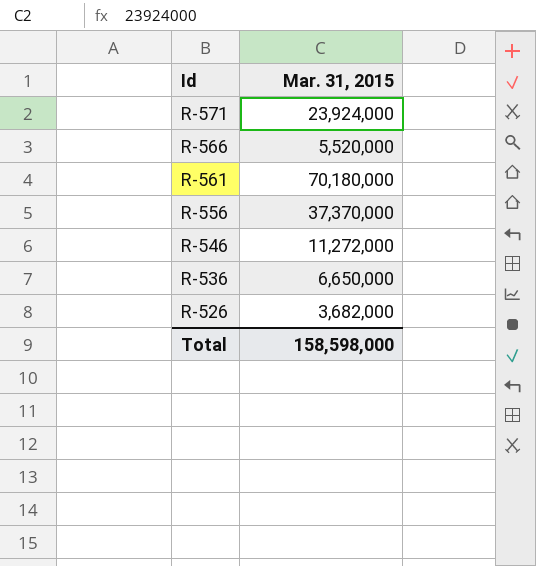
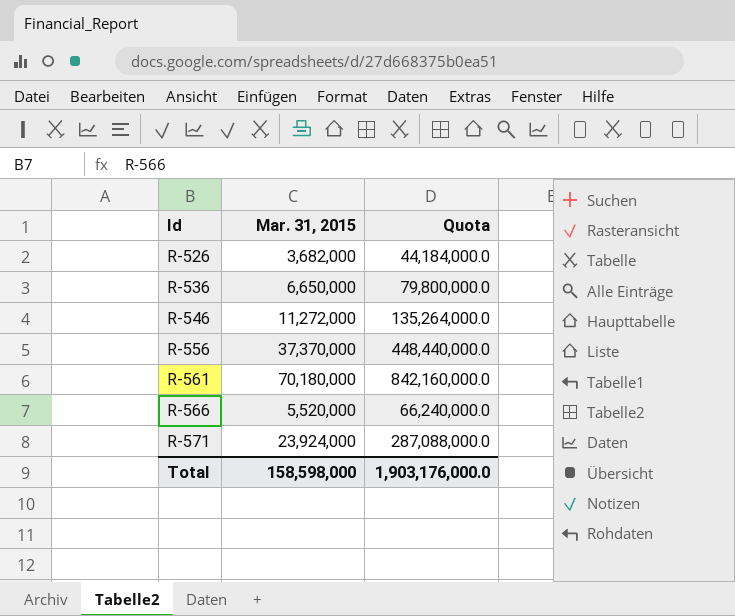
row order: Id descending -> Id ascending
column Quota | formula: none -> [Mar. 31, 2015] * 12

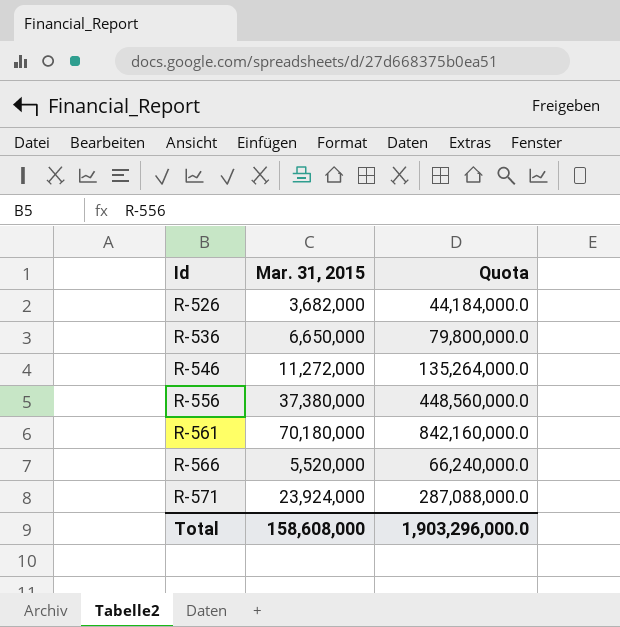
R-556 | Mar. 31, 2015: 37,370,000 -> 37,380,000
R-556 | Quota: 448,440,000.0 -> 448,560,000.0
Total | Mar. 31, 2015: 158,598,000 -> 158,608,000
Total | Quota: 1,903,176,000.0 -> 1,903,296,000.0

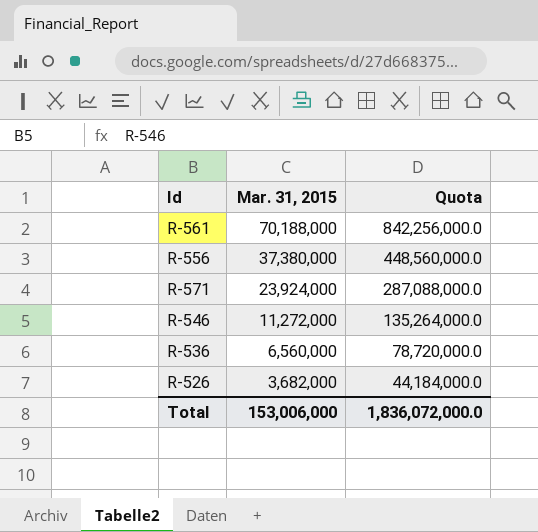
row order: Id ascending -> Mar. 31, 2015 descending
row R-566: 5,520,000 | 66,240,000.0 -> none
R-561 | Mar. 31, 2015: 70,180,000 -> 70,188,000
R-561 | Quota: 842,160,000.0 -> 842,256,000.0
R-536 | Mar. 31, 2015: 6,650,000 -> 6,560,000
R-536 | Quota: 79,800,000.0 -> 78,720,000.0
Total | Mar. 31, 2015: 158,608,000 -> 153,006,000
Total | Quota: 1,903,296,000.0 -> 1,836,072,000.0

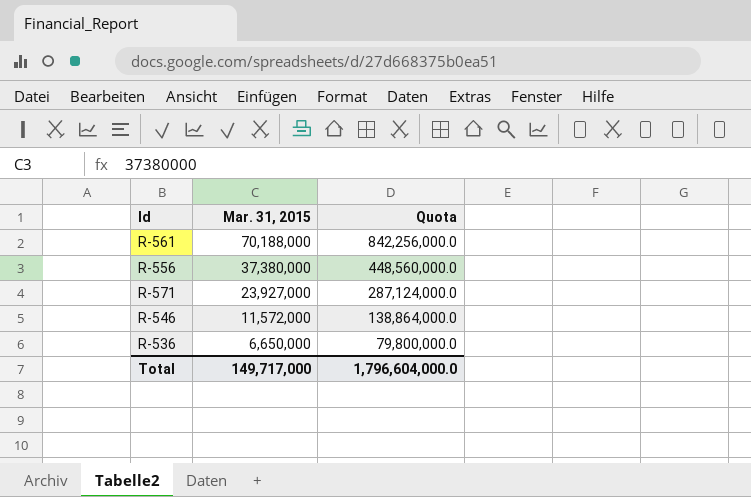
row R-526: 3,682,000 | 44,184,000.0 -> none
R-571 | Mar. 31, 2015: 23,924,000 -> 23,927,000
R-571 | Quota: 287,088,000.0 -> 287,124,000.0
R-546 | Mar. 31, 2015: 11,272,000 -> 11,572,000
R-546 | Quota: 135,264,000.0 -> 138,864,000.0
R-536 | Mar. 31, 2015: 6,560,000 -> 6,650,000
R-536 | Quota: 78,720,000.0 -> 79,800,000.0
Total | Mar. 31, 2015: 153,006,000 -> 149,717,000
Total | Quota: 1,836,072,000.0 -> 1,796,604,000.0

